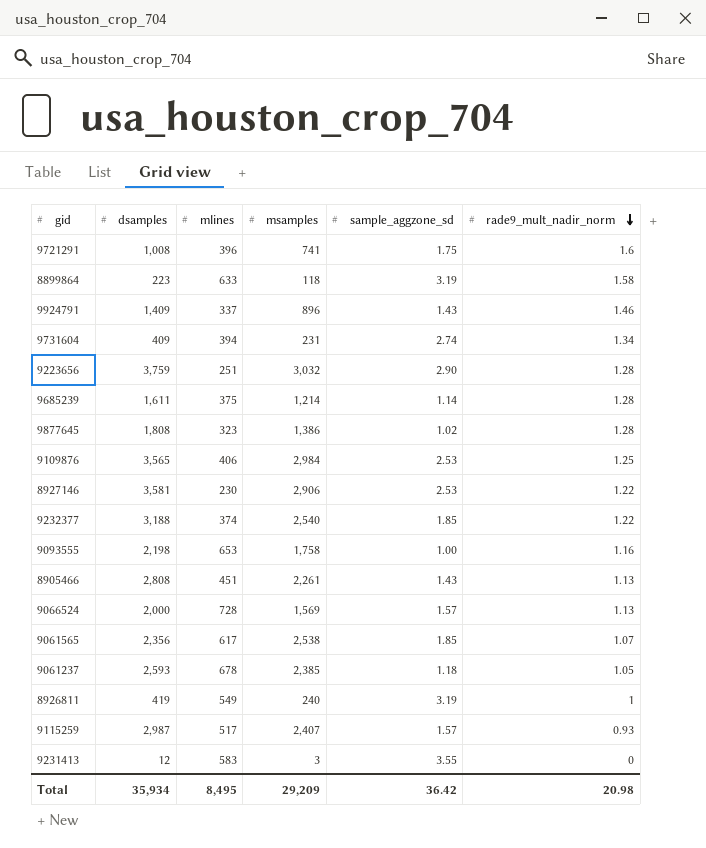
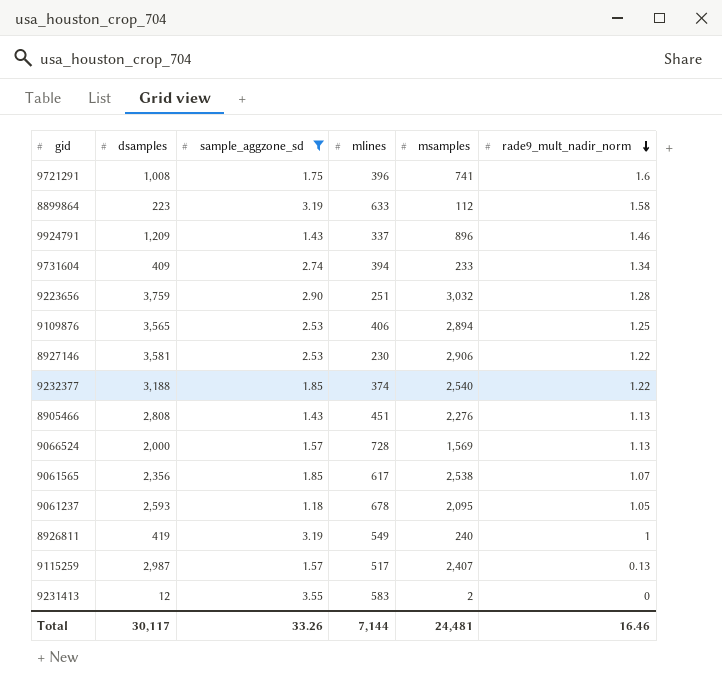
filter: none -> sample_aggzone_sd >= 1.18
column sample_aggzone_sd | position: 5 -> 3
8899864 | msamples: 118 -> 112
9924791 | dsamples: 1,409 -> 1,209
9731604 | msamples: 231 -> 233
9109876 | msamples: 2,984 -> 2,894
8905466 | msamples: 2,261 -> 2,276
9061237 | msamples: 2,385 -> 2,095
9115259 | rade9_mult_nadir_norm: 0.93 -> 0.13
9231413 | msamples: 3 -> 2
Total | dsamples: 35,934 -> 30,117
Total | sample_aggzone_sd: 36.42 -> 33.26
Total | mlines: 8,495 -> 7,144
Total | msamples: 29,209 -> 24,481
Total | rade9_mult_nadir_norm: 20.98 -> 16.46

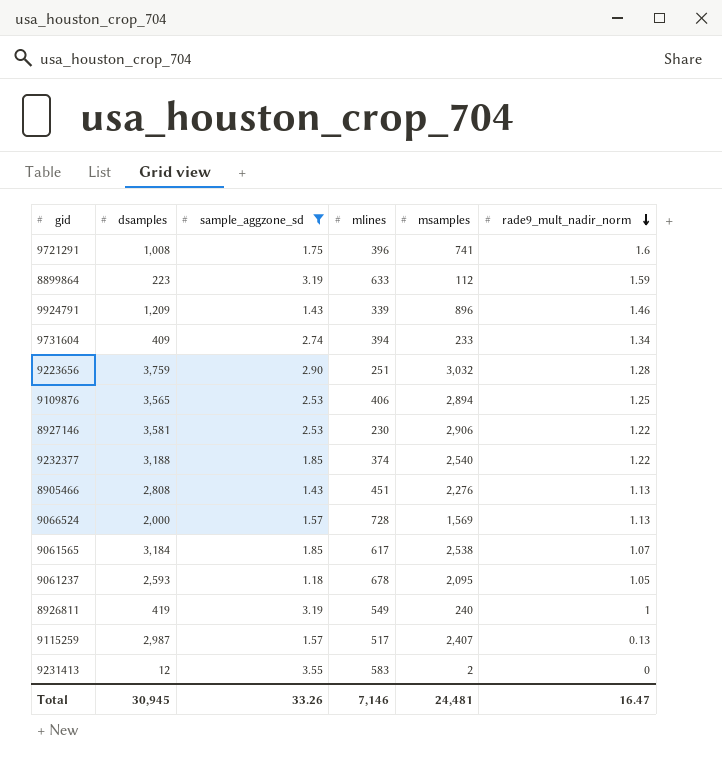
8899864 | rade9_mult_nadir_norm: 1.58 -> 1.59
9924791 | mlines: 337 -> 339
9061565 | dsamples: 2,356 -> 3,184
Total | dsamples: 30,117 -> 30,945
Total | mlines: 7,144 -> 7,146
Total | rade9_mult_nadir_norm: 16.46 -> 16.47

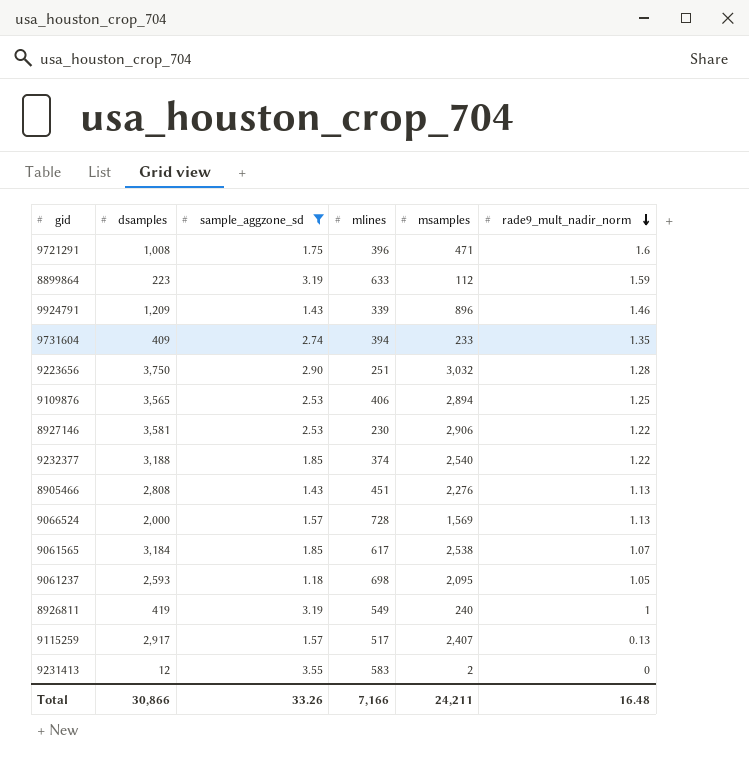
9721291 | msamples: 741 -> 471
9731604 | rade9_mult_nadir_norm: 1.34 -> 1.35
9223656 | dsamples: 3,759 -> 3,750
9061237 | mlines: 678 -> 698
9115259 | dsamples: 2,987 -> 2,917
Total | dsamples: 30,945 -> 30,866
Total | mlines: 7,146 -> 7,166
Total | msamples: 24,481 -> 24,211
Total | rade9_mult_nadir_norm: 16.47 -> 16.48

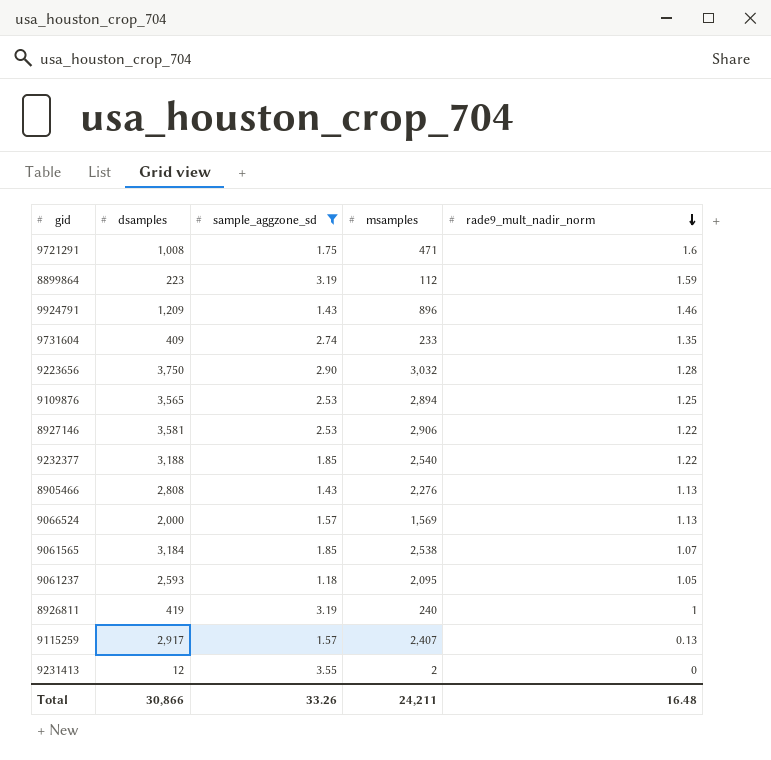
column mlines | position: 4 -> none

